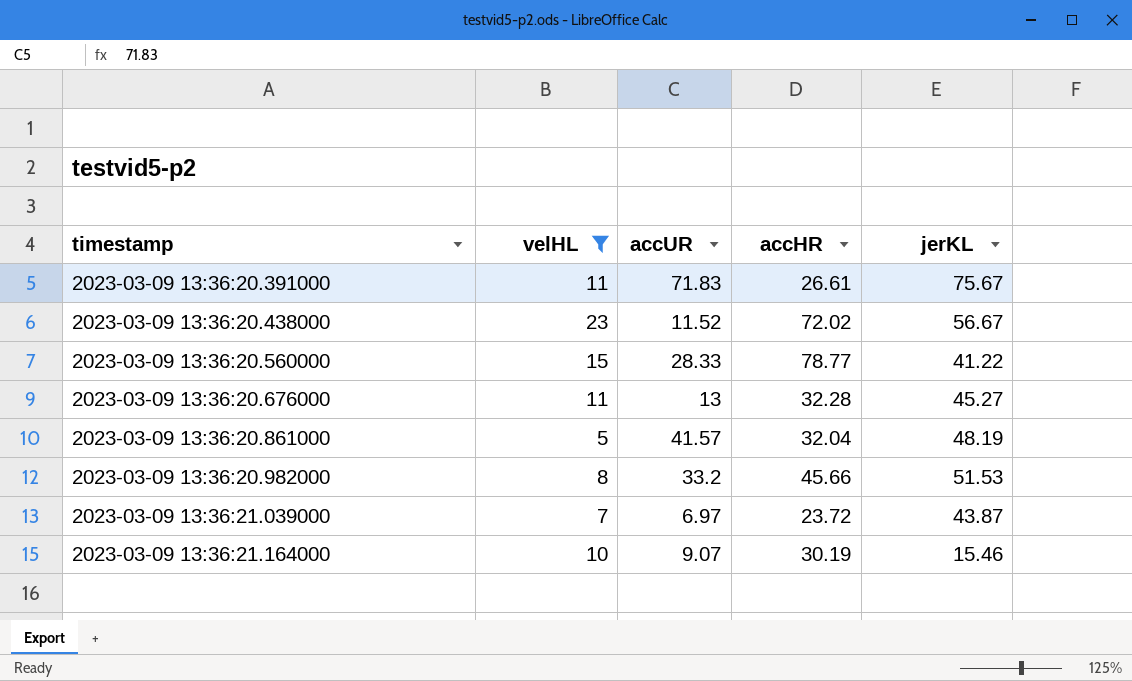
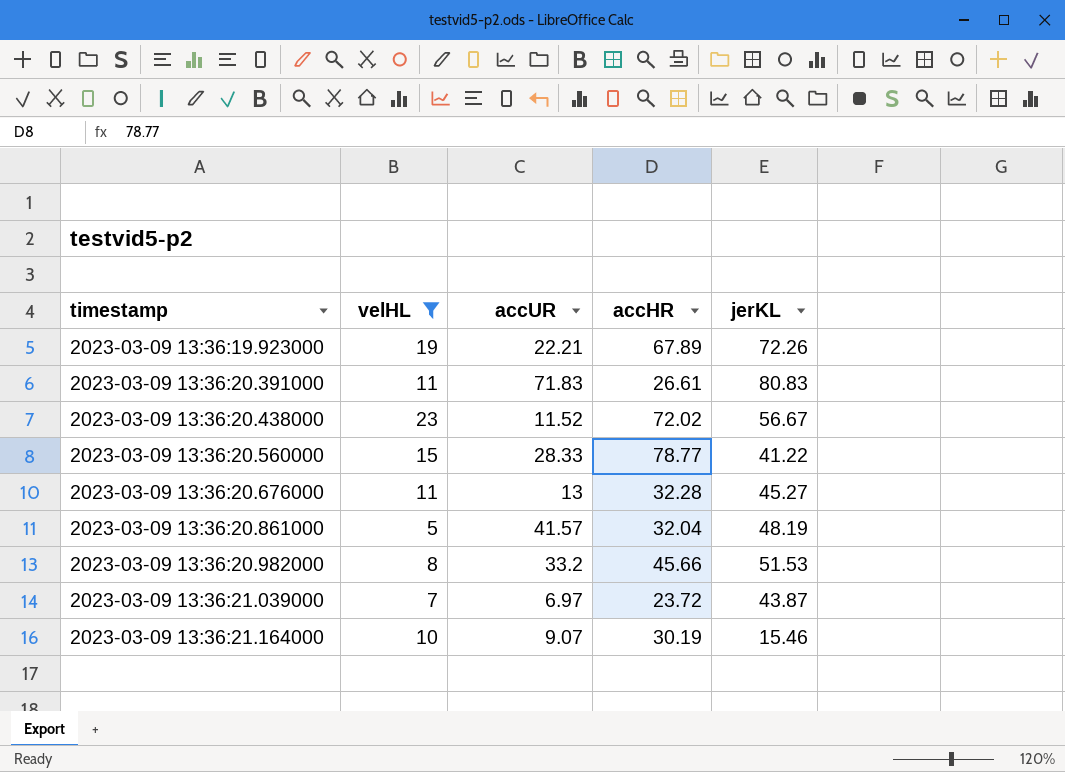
row 2023-03-09 13:36:19.923000: none -> 19 | 22.21 | 67.89 | 72.26
2023-03-09 13:36:20.391000 | jerKL: 75.67 -> 80.83

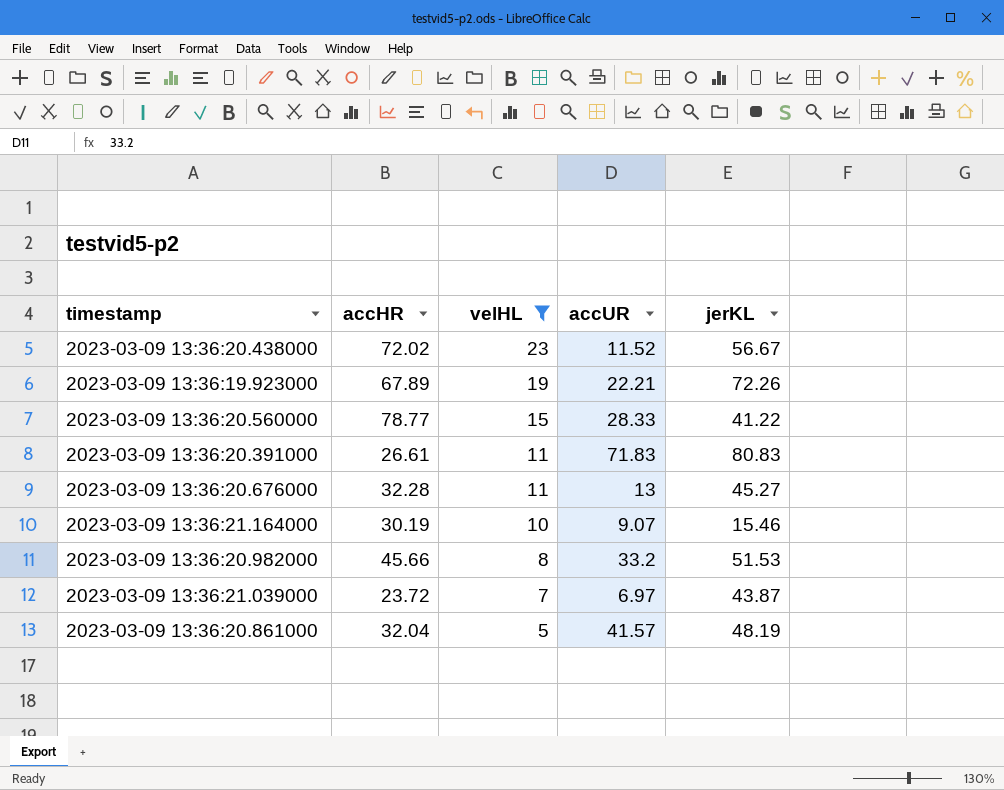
row order: timestamp ascending -> velHL descending
column accHR | position: 4 -> 2

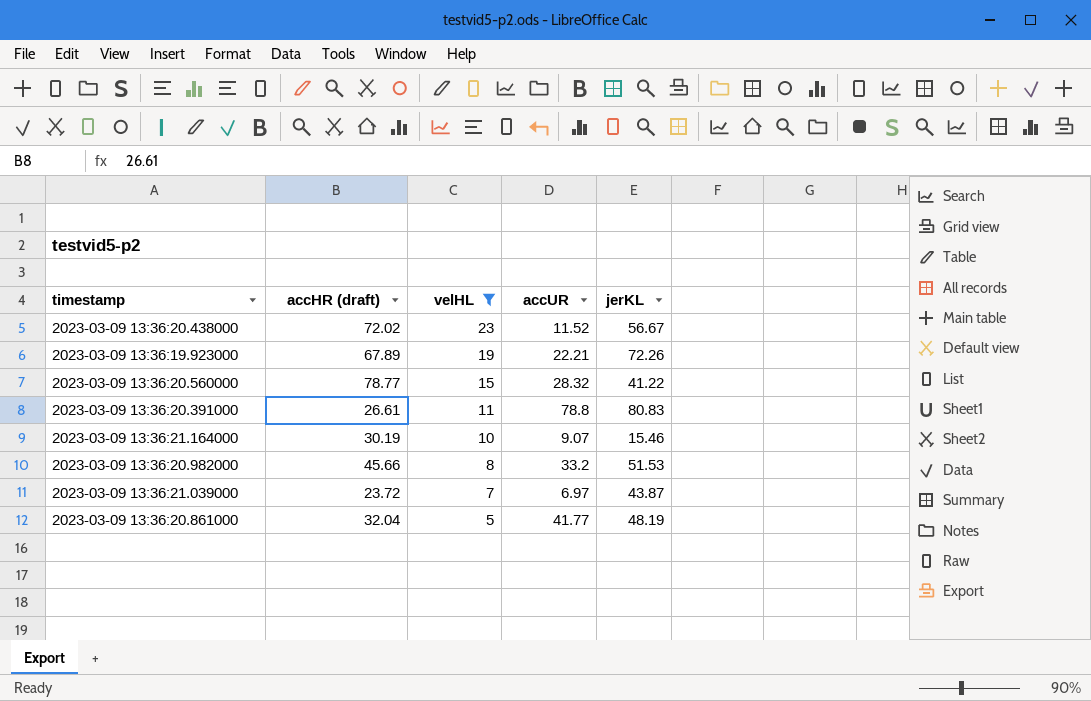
column name: accHR -> accHR (draft)
row 2023-03-09 13:36:20.676000: 32.28 | 11 | 13 | 45.27 -> none
2023-03-09 13:36:20.560000 | accUR: 28.33 -> 28.32
2023-03-09 13:36:20.391000 | accUR: 71.83 -> 78.8
2023-03-09 13:36:20.861000 | accUR: 41.57 -> 41.77

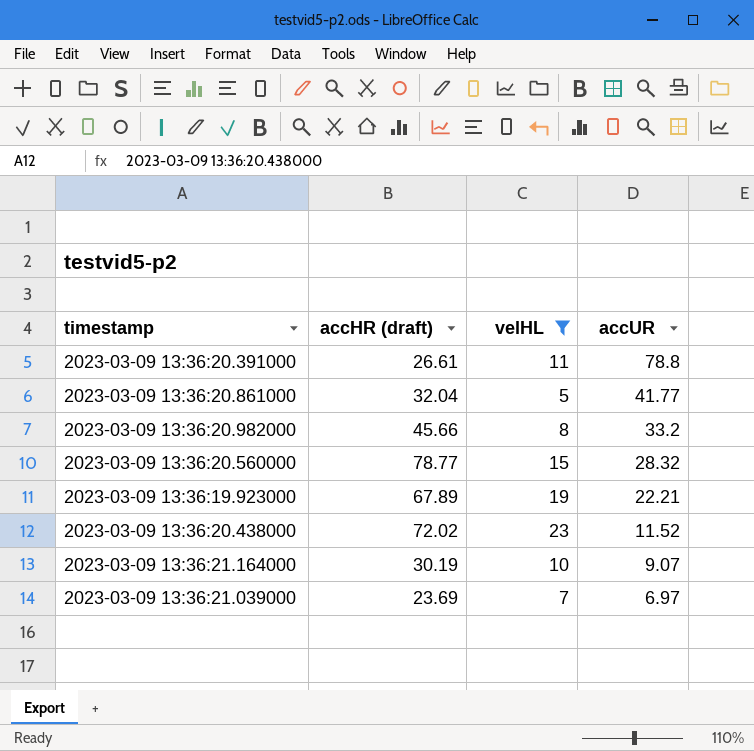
row order: velHL descending -> accUR descending
column jerKL | position: 5 -> none
2023-03-09 13:36:21.039000 | accHR (draft): 23.72 -> 23.69

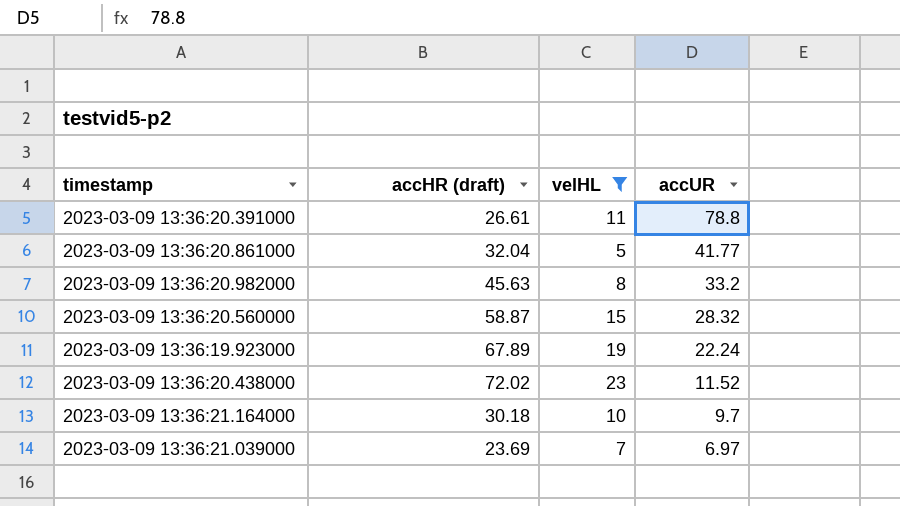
2023-03-09 13:36:20.982000 | accHR (draft): 45.66 -> 45.63
2023-03-09 13:36:20.560000 | accHR (draft): 78.77 -> 58.87
2023-03-09 13:36:19.923000 | accUR: 22.21 -> 22.24
2023-03-09 13:36:21.164000 | accHR (draft): 30.19 -> 30.18
2023-03-09 13:36:21.164000 | accUR: 9.07 -> 9.7

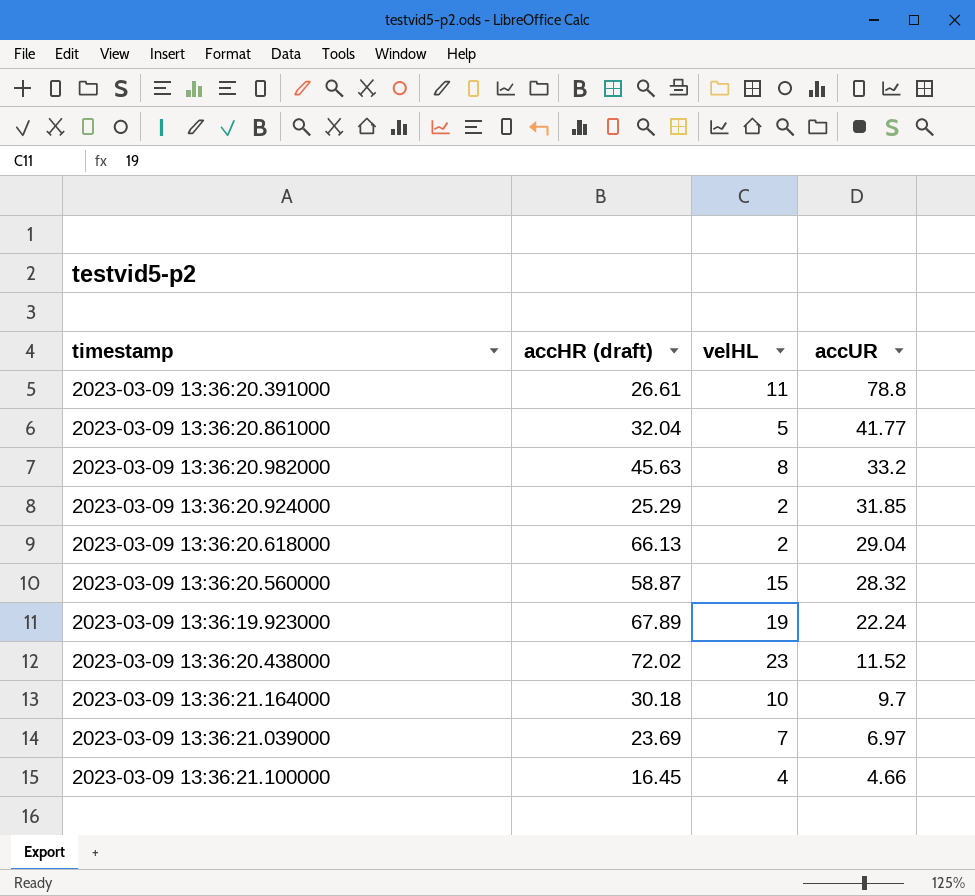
filter: velHL >= 5 -> none

